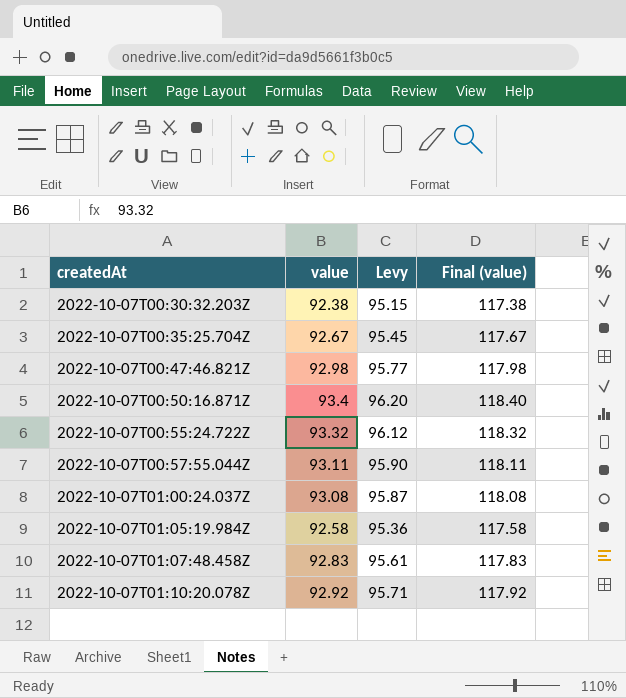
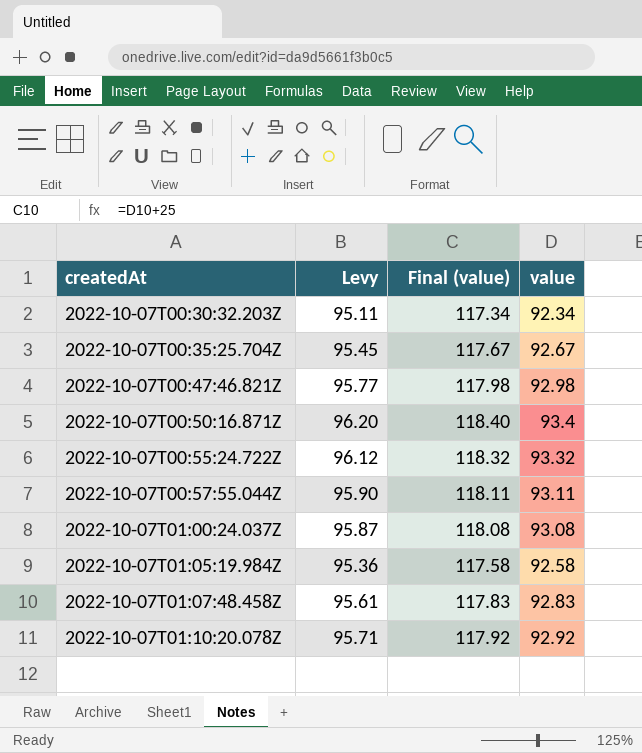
column value | position: 2 -> 4
2022-10-07T00:30:32.203Z | Levy: 95.15 -> 95.11
2022-10-07T00:30:32.203Z | Final (value): 117.38 -> 117.34
2022-10-07T00:30:32.203Z | value: 92.38 -> 92.34

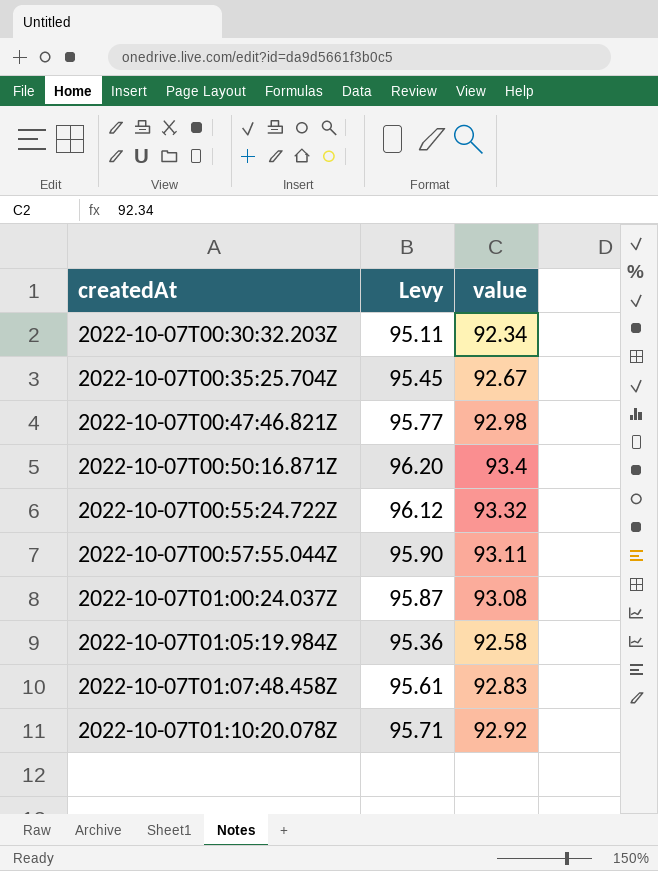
column Final (value) | formula: [value] + 25 -> none

